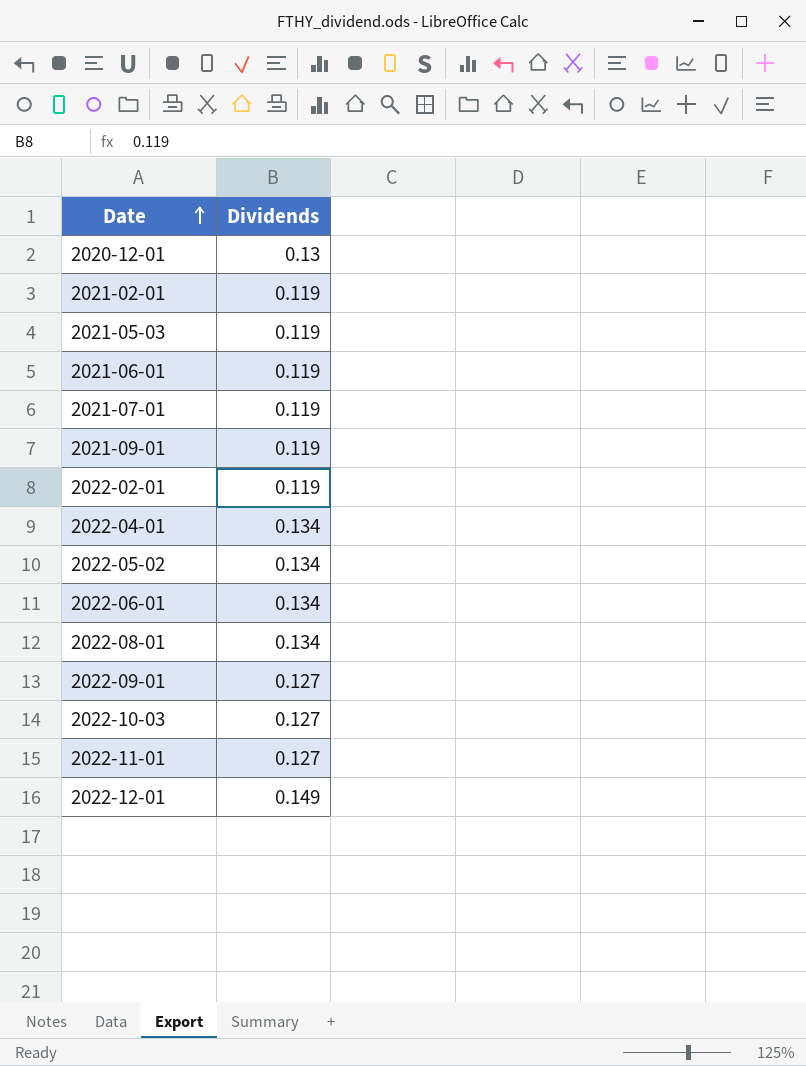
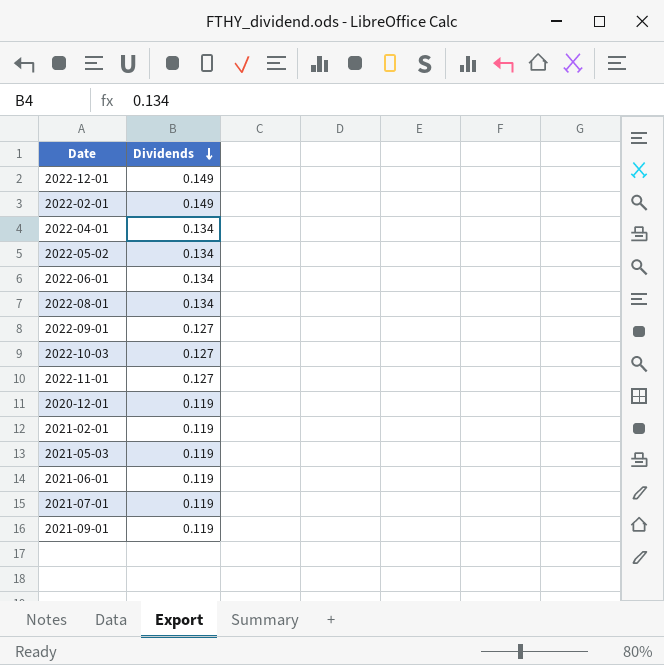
row order: Date ascending -> Dividends descending
2022-02-01 | Dividends: 0.119 -> 0.149
2020-12-01 | Dividends: 0.13 -> 0.119

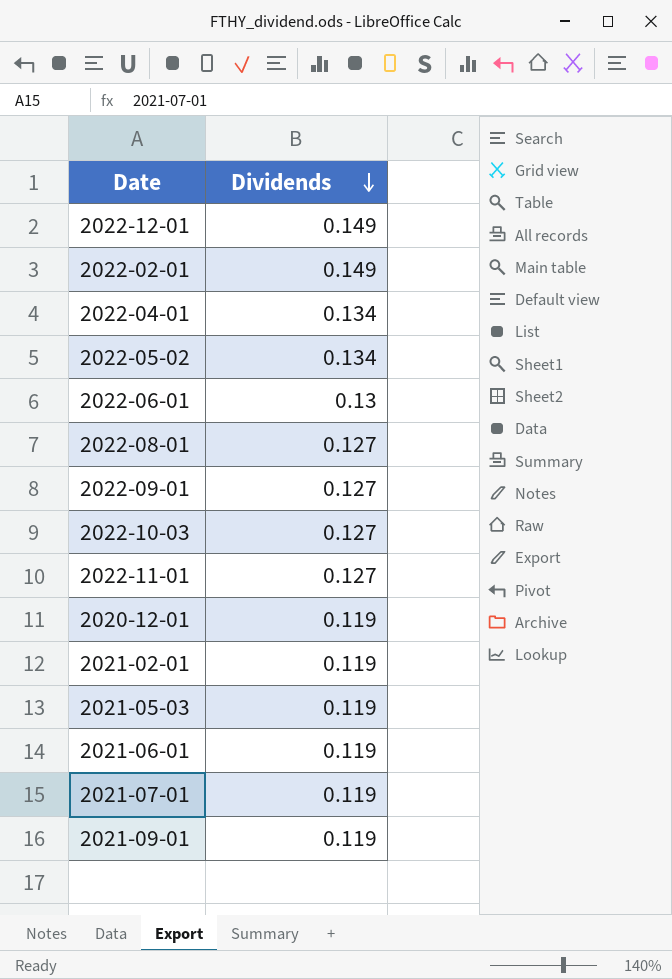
2022-06-01 | Dividends: 0.134 -> 0.13
2022-08-01 | Dividends: 0.134 -> 0.127

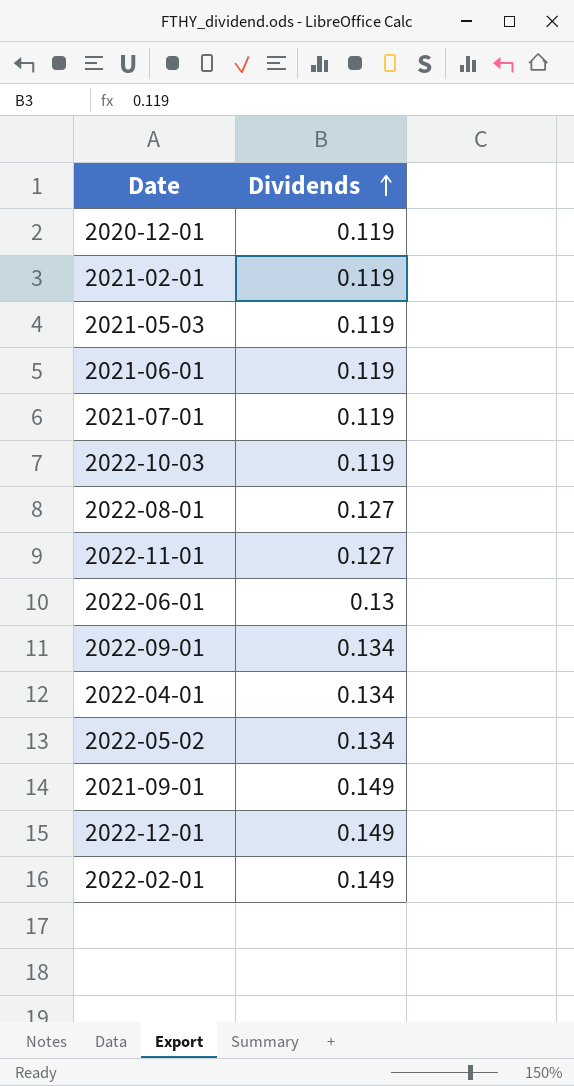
row order: Dividends descending -> Dividends ascending
2022-10-03 | Dividends: 0.127 -> 0.119
2022-09-01 | Dividends: 0.127 -> 0.134
2021-09-01 | Dividends: 0.119 -> 0.149

